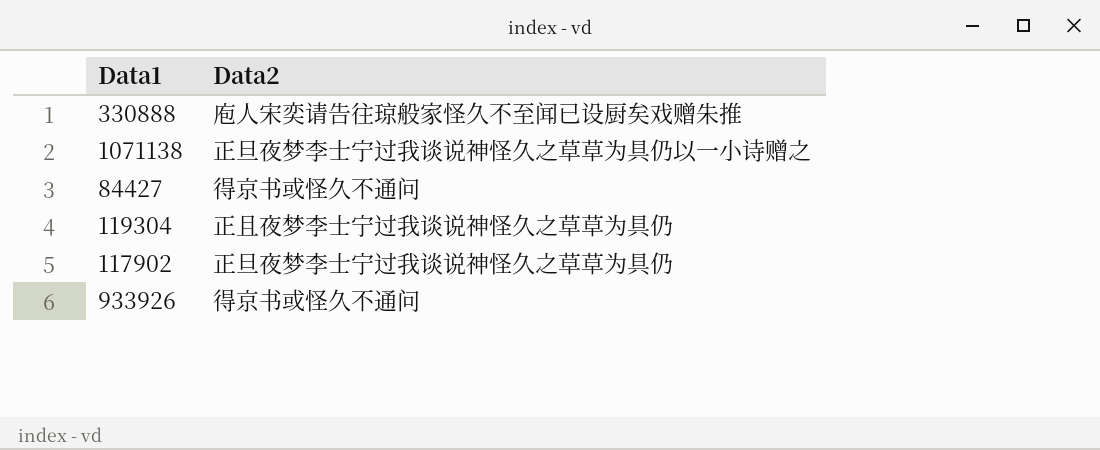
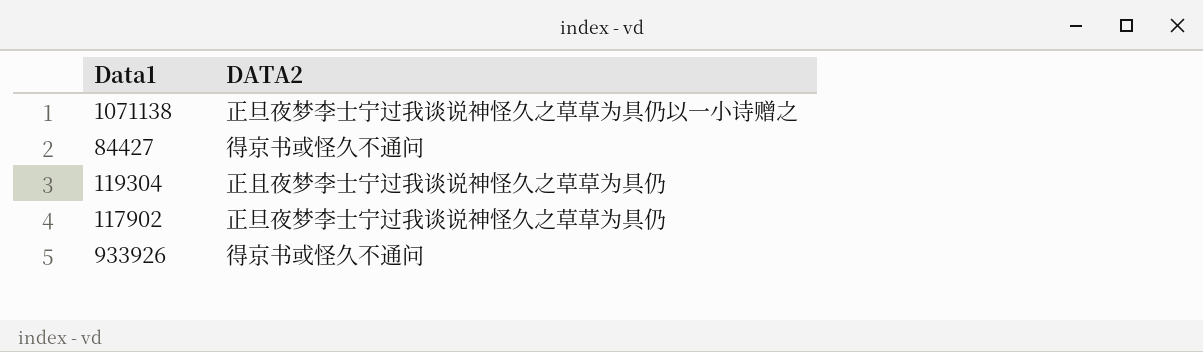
column name: Data2 -> DATA2
row 330888: 庖人宋奕请告往琼般家怪久不至闻已设厨矣戏赠朱推 -> none

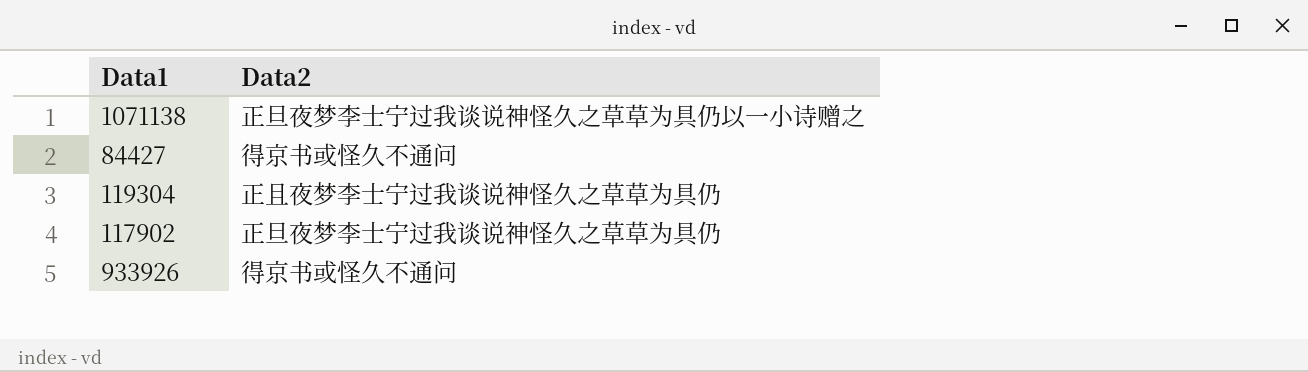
column name: DATA2 -> Data2

